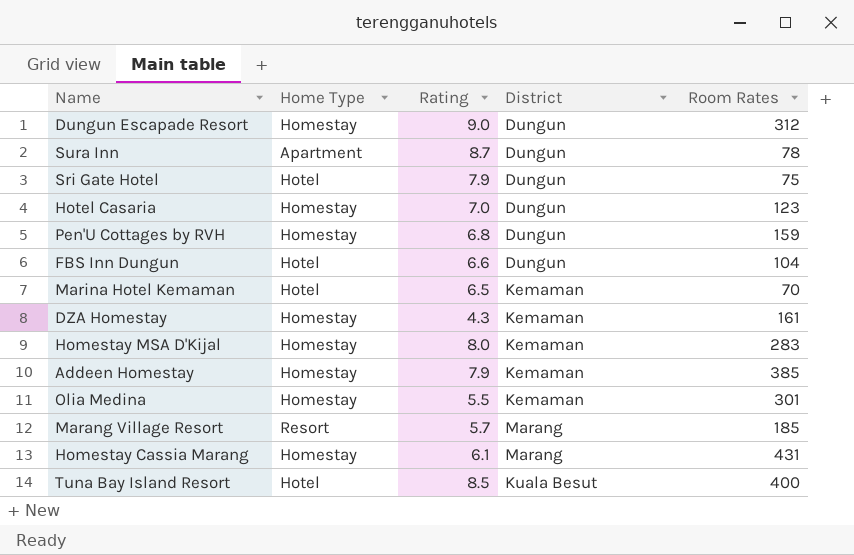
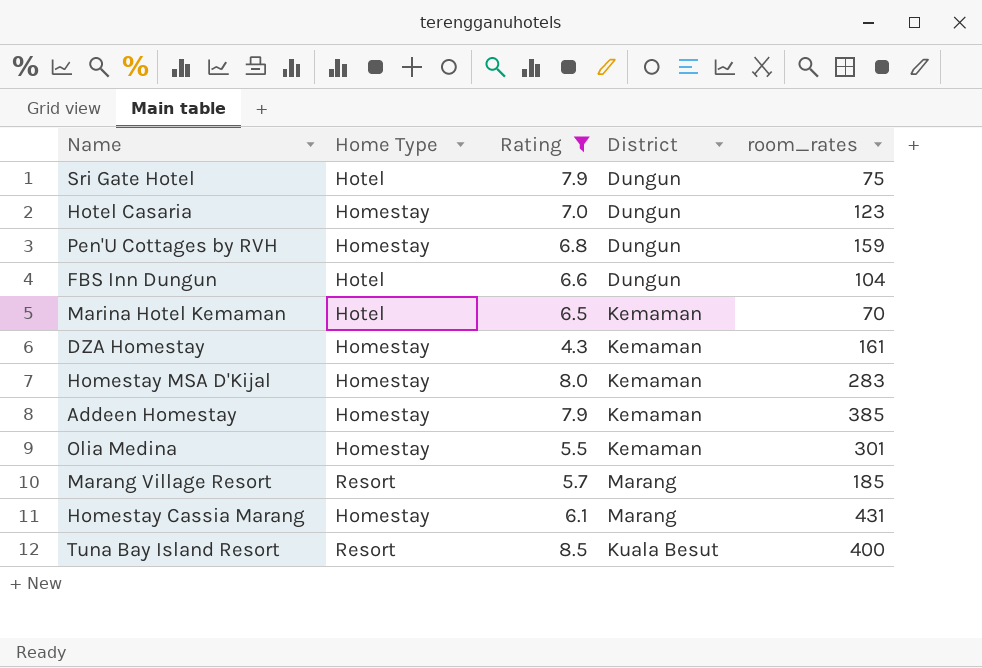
filter: none -> Rating <= 8.5
column name: Room Rates -> room_rates
Tuna Bay Island Resort | Home Type: Hotel -> Resort

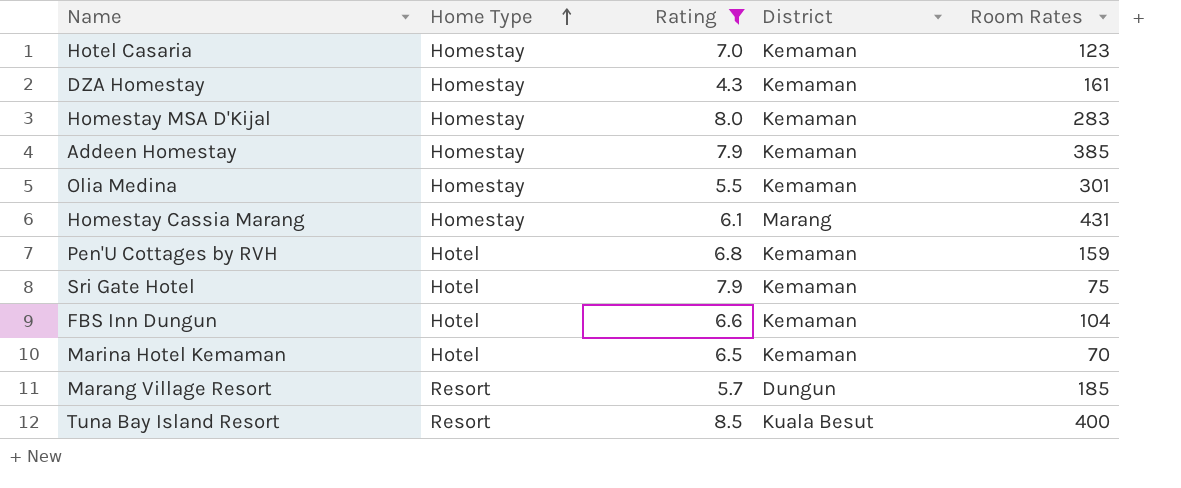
row order: none -> Home Type ascending
column name: room_rates -> Room Rates
Hotel Casaria | District: Dungun -> Kemaman
Pen'U Cottages by RVH | Home Type: Homestay -> Hotel
Pen'U Cottages by RVH | District: Dungun -> Kemaman
Sri Gate Hotel | District: Dungun -> Kemaman
FBS Inn Dungun | District: Dungun -> Kemaman
Marang Village Resort | District: Marang -> Dungun

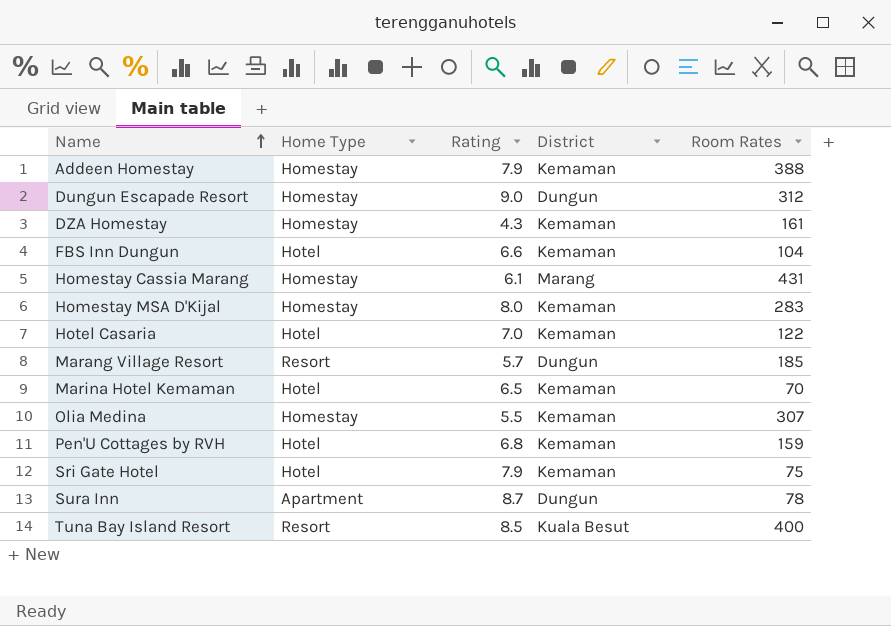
filter: Rating <= 8.5 -> none
row order: Home Type ascending -> Name ascending
Addeen Homestay | Room Rates: 385 -> 388
Hotel Casaria | Home Type: Homestay -> Hotel
Hotel Casaria | Room Rates: 123 -> 122
Olia Medina | Room Rates: 301 -> 307

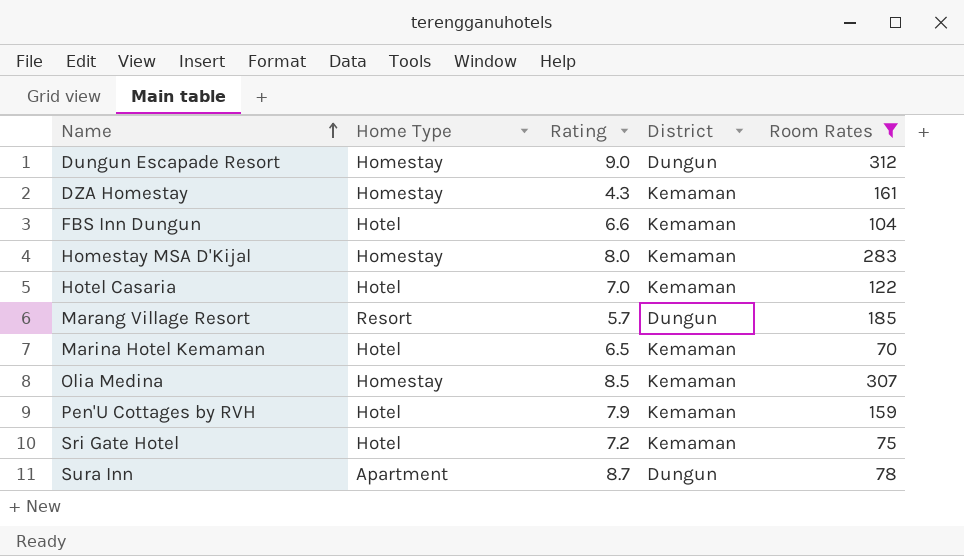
filter: none -> Room Rates <= 312
Olia Medina | Rating: 5.5 -> 8.5
Pen'U Cottages by RVH | Rating: 6.8 -> 7.9
Sri Gate Hotel | Rating: 7.9 -> 7.2

